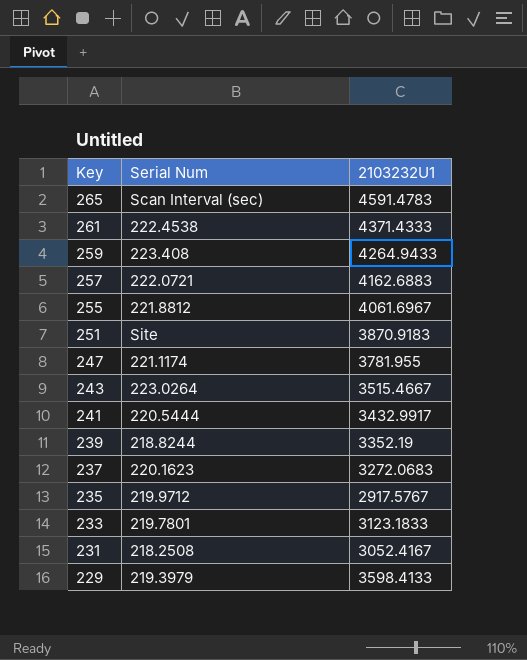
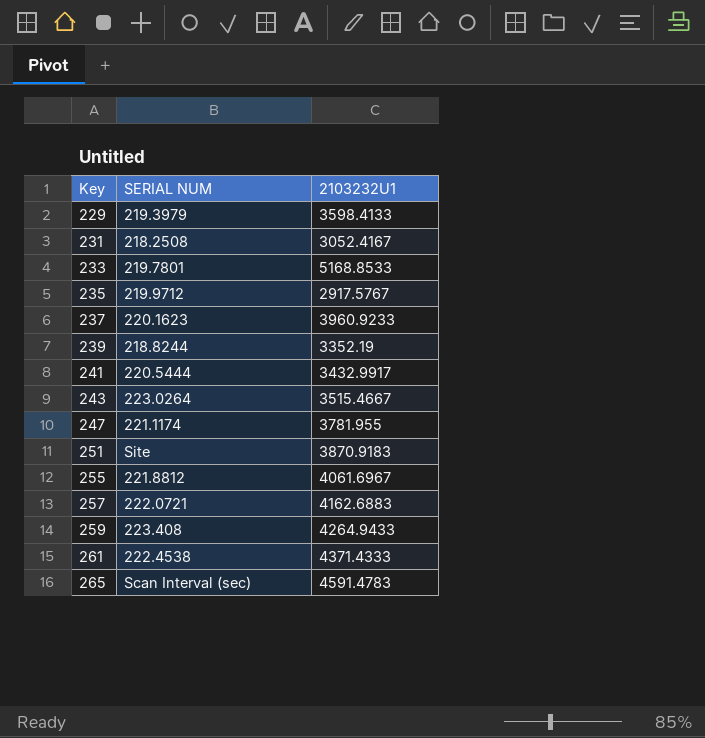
row order: Key descending -> Key ascending
column name: Serial Num -> SERIAL NUM
233 | 2103232U1: 3123.1833 -> 5168.8533
237 | 2103232U1: 3272.0683 -> 3960.9233

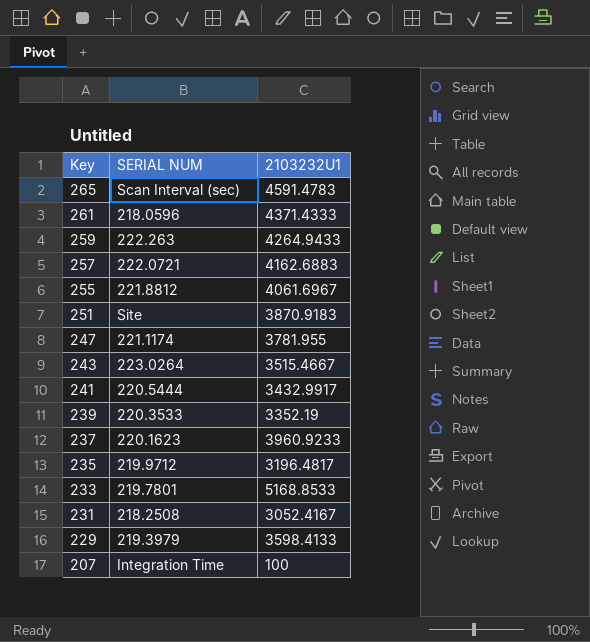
row order: Key ascending -> Key descending
261 | SERIAL NUM: 222.4538 -> 218.0596
259 | SERIAL NUM: 223.408 -> 222.263
239 | SERIAL NUM: 218.8244 -> 220.3533
235 | 2103232U1: 2917.5767 -> 3196.4817
row 207: none -> Integration Time | 100

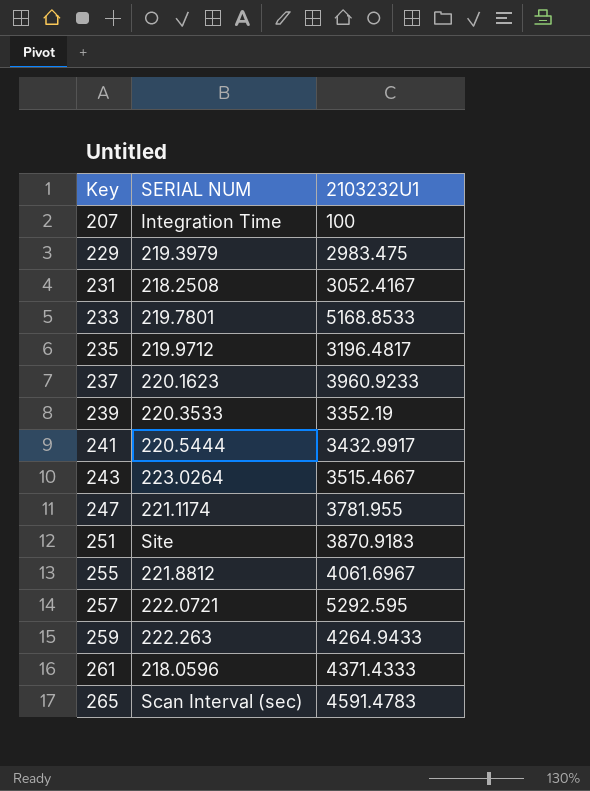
row order: Key descending -> Key ascending
229 | 2103232U1: 3598.4133 -> 2983.475
257 | 2103232U1: 4162.6883 -> 5292.595

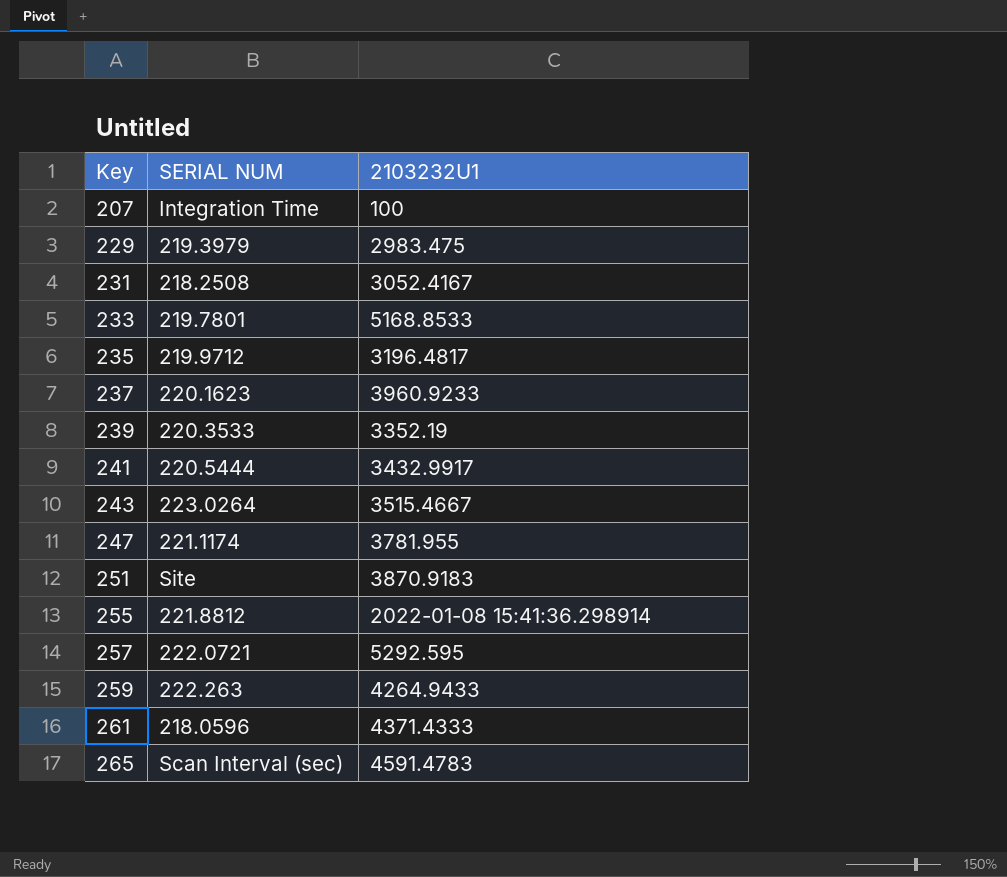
255 | 2103232U1: 4061.6967 -> 2022-01-08 15:41:36.298914

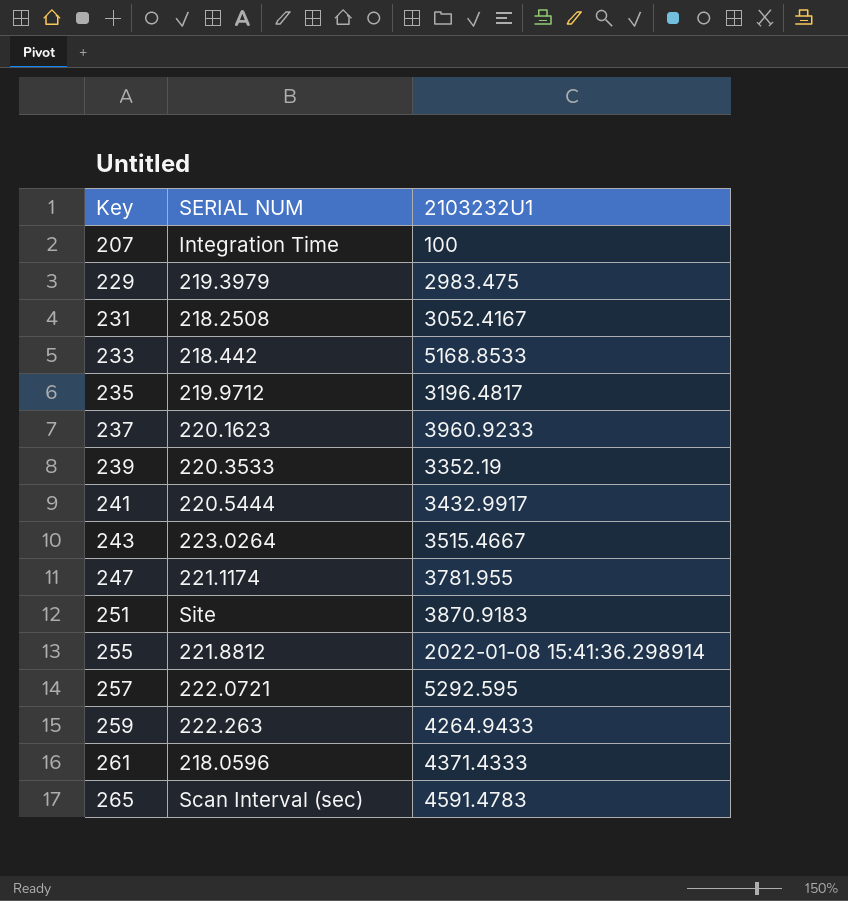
233 | SERIAL NUM: 219.7801 -> 218.442

